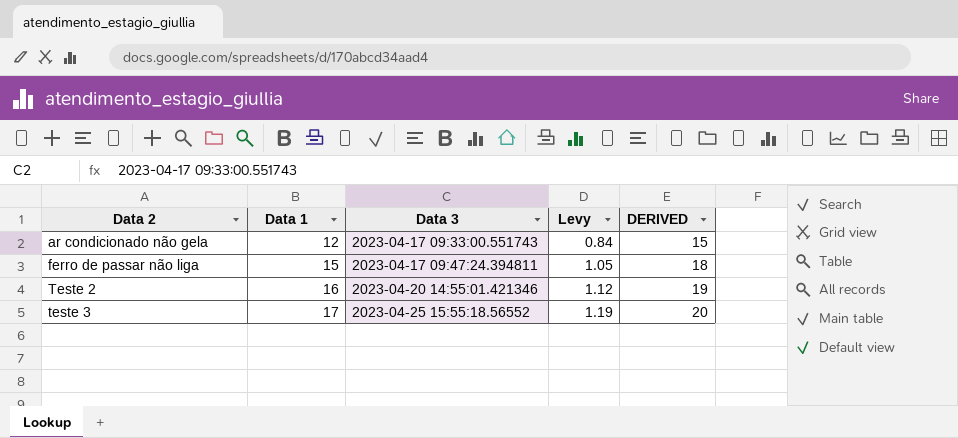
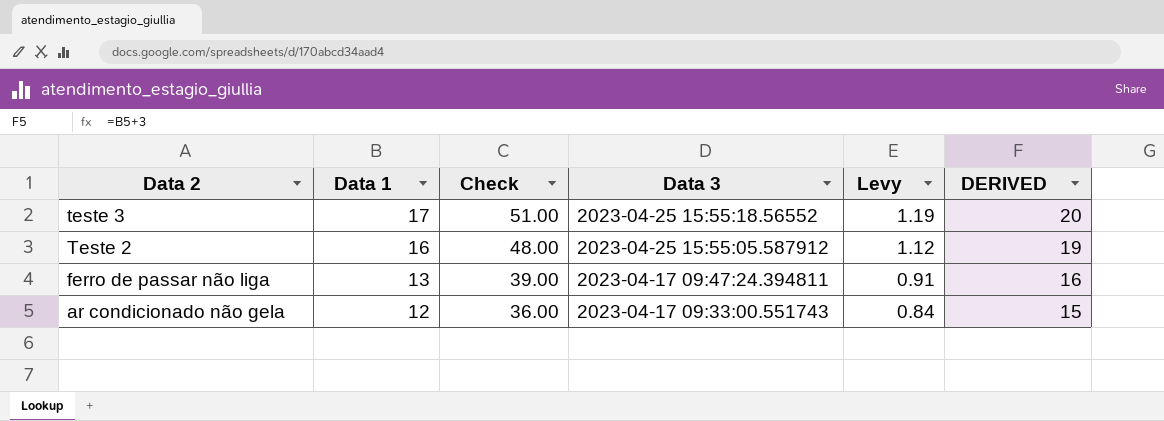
row order: Data 2 ascending -> Data 2 descending
column Check | formula: none -> [Data 1] * 3
Teste 2 | Data 3: 2023-04-20 14:55:01.421346 -> 2023-04-25 15:55:05.587912
ferro de passar não liga | Data 1: 15 -> 13
ferro de passar não liga | Levy: 1.05 -> 0.91
ferro de passar não liga | DERIVED: 18 -> 16

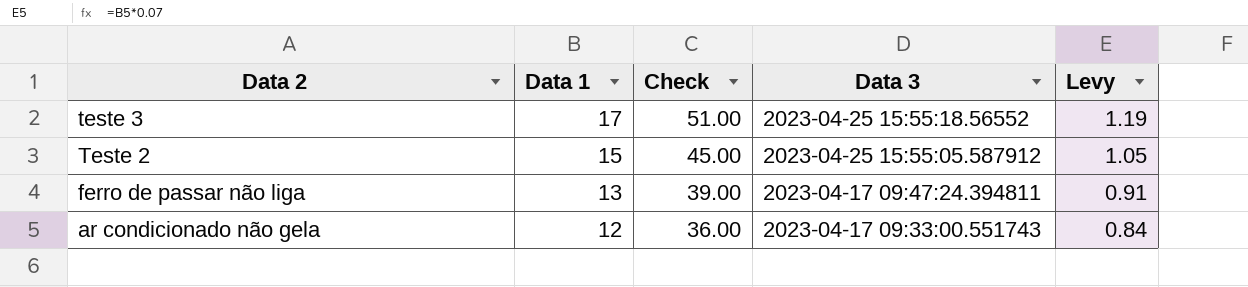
column DERIVED | formula: [Data 1] + 3 -> none
Teste 2 | Data 1: 16 -> 15
Teste 2 | Check: 48.00 -> 45.00
Teste 2 | Levy: 1.12 -> 1.05

